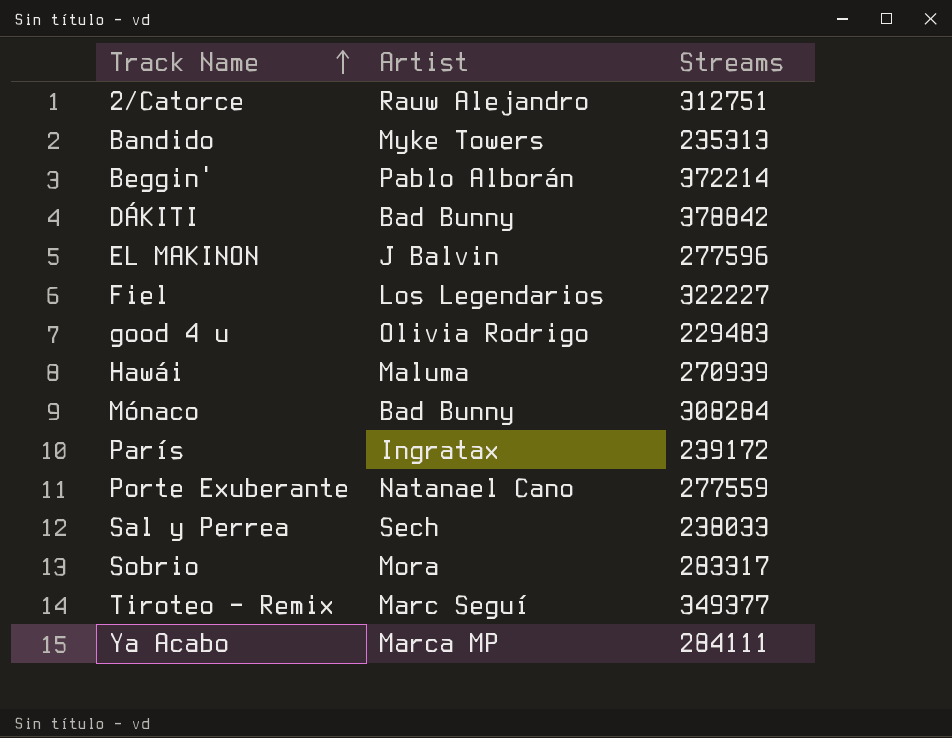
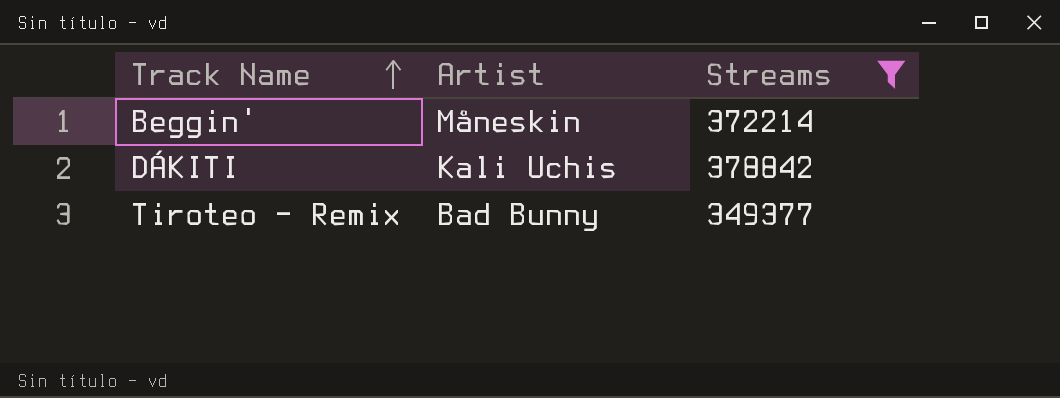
filter: none -> Streams >= 349377
Beggin' | Artist: Pablo Alborán -> Måneskin
DÁKITI | Artist: Bad Bunny -> Kali Uchis
Tiroteo - Remix | Artist: Marc Seguí -> Bad Bunny

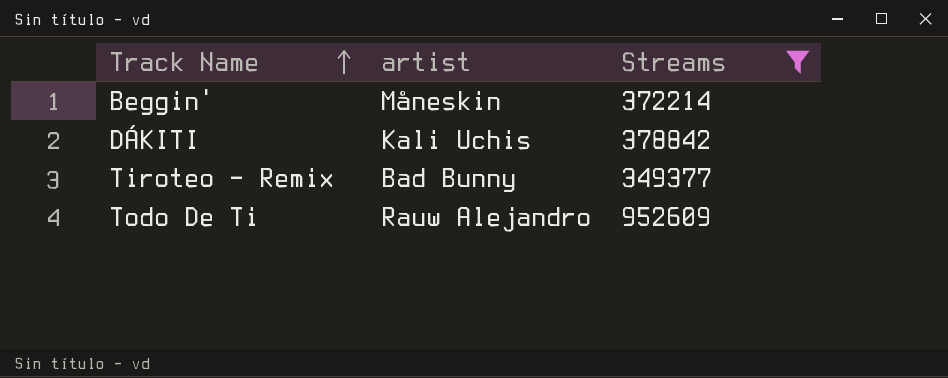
column name: Artist -> artist
row Todo De Ti: none -> Rauw Alejandro | 952609

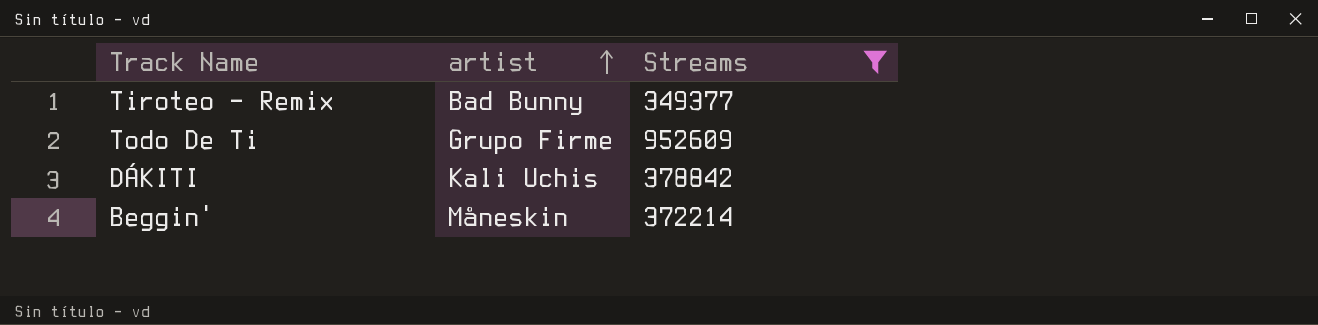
row order: Track Name ascending -> artist ascending
Todo De Ti | artist: Rauw Alejandro -> Grupo Firme

